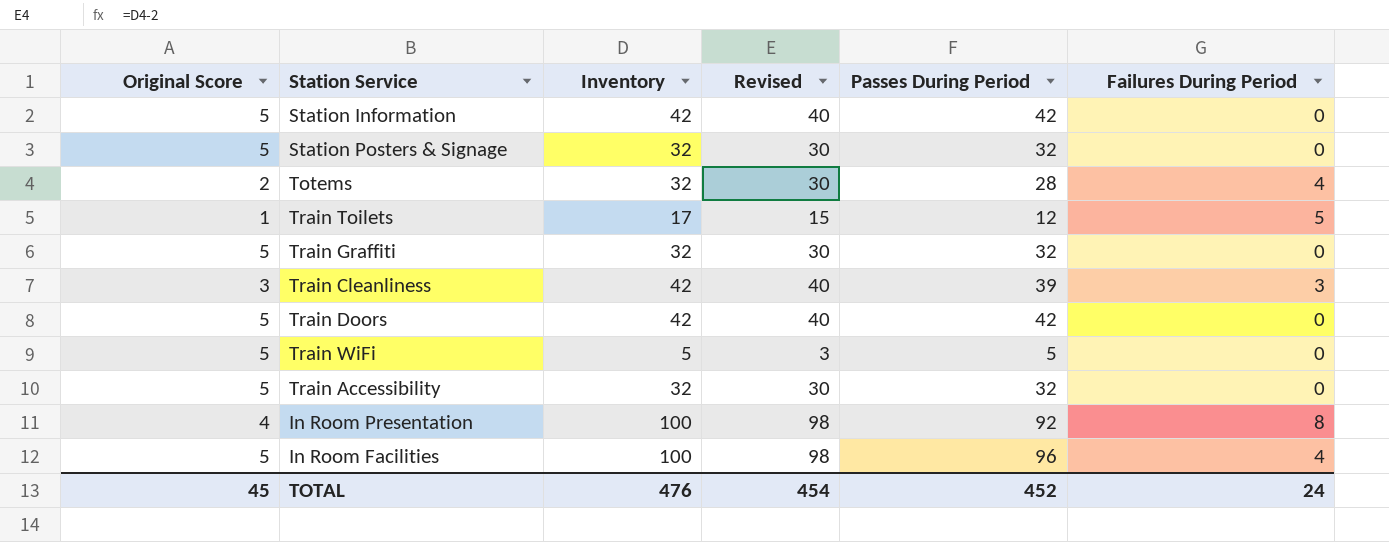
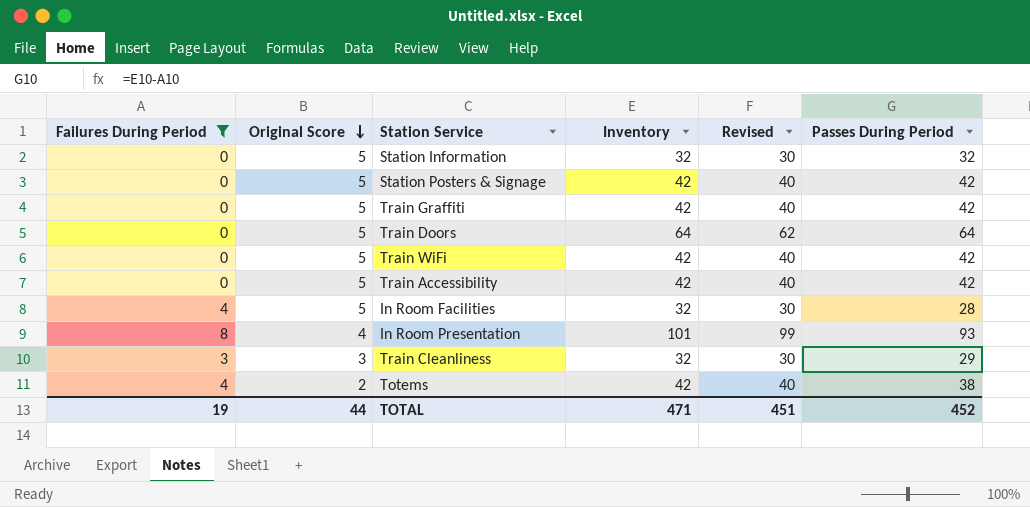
filter: none -> Failures During Period != 5
row order: none -> Original Score descending
column Failures During Period | position: 6 -> 1
Station Information | Inventory: 42 -> 32
Station Information | Revised: 40 -> 30
Station Information | Passes During Period: 42 -> 32
Station Posters & Signage | Inventory: 32 -> 42
Station Posters & Signage | Revised: 30 -> 40
Station Posters & Signage | Passes During Period: 32 -> 42
Train Graffiti | Inventory: 32 -> 42
Train Graffiti | Revised: 30 -> 40
Train Graffiti | Passes During Period: 32 -> 42
Train Doors | Inventory: 42 -> 64
Train Doors | Revised: 40 -> 62
Train Doors | Passes During Period: 42 -> 64
Train WiFi | Inventory: 5 -> 42
Train WiFi | Revised: 3 -> 40
Train WiFi | Passes During Period: 5 -> 42
Train Accessibility | Inventory: 32 -> 42
Train Accessibility | Revised: 30 -> 40
Train Accessibility | Passes During Period: 32 -> 42
In Room Facilities | Inventory: 100 -> 32
In Room Facilities | Revised: 98 -> 30
In Room Facilities | Passes During Period: 96 -> 28
In Room Presentation | Inventory: 100 -> 101
In Room Presentation | Revised: 98 -> 99
In Room Presentation | Passes During Period: 92 -> 93
Train Cleanliness | Inventory: 42 -> 32
Train Cleanliness | Revised: 40 -> 30
Train Cleanliness | Passes During Period: 39 -> 29
Totems | Inventory: 32 -> 42
Totems | Revised: 30 -> 40
Totems | Passes During Period: 28 -> 38
TOTAL | Failures During Period: 24 -> 19
TOTAL | Original Score: 45 -> 44
TOTAL | Inventory: 476 -> 471
TOTAL | Revised: 454 -> 451

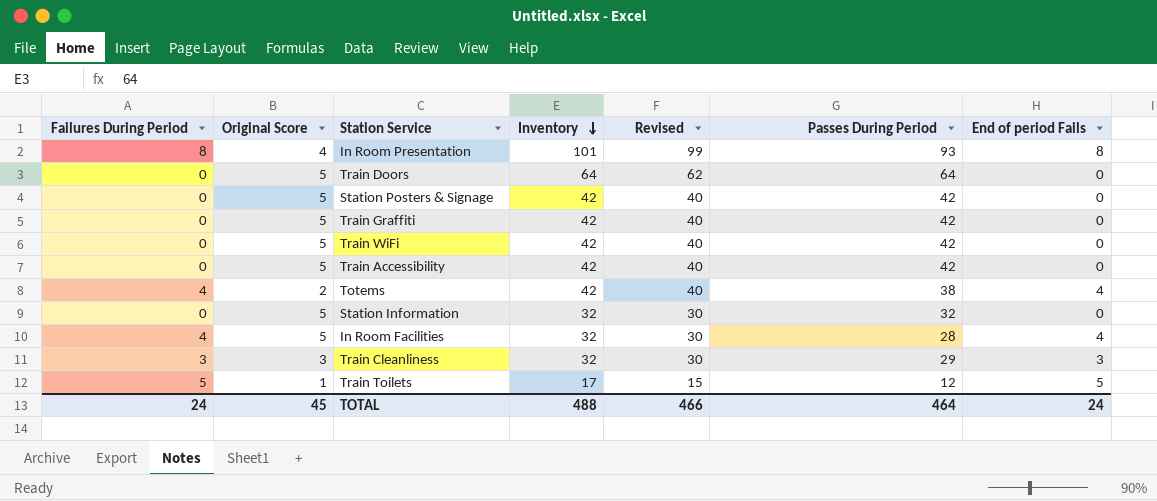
filter: Failures During Period != 5 -> none
row order: Original Score descending -> Inventory descending
column End of period Fails | position: none -> 7
TOTAL | Failures During Period: 19 -> 24
TOTAL | Original Score: 44 -> 45
TOTAL | Inventory: 471 -> 488
TOTAL | Revised: 451 -> 466
TOTAL | Passes During Period: 452 -> 464

